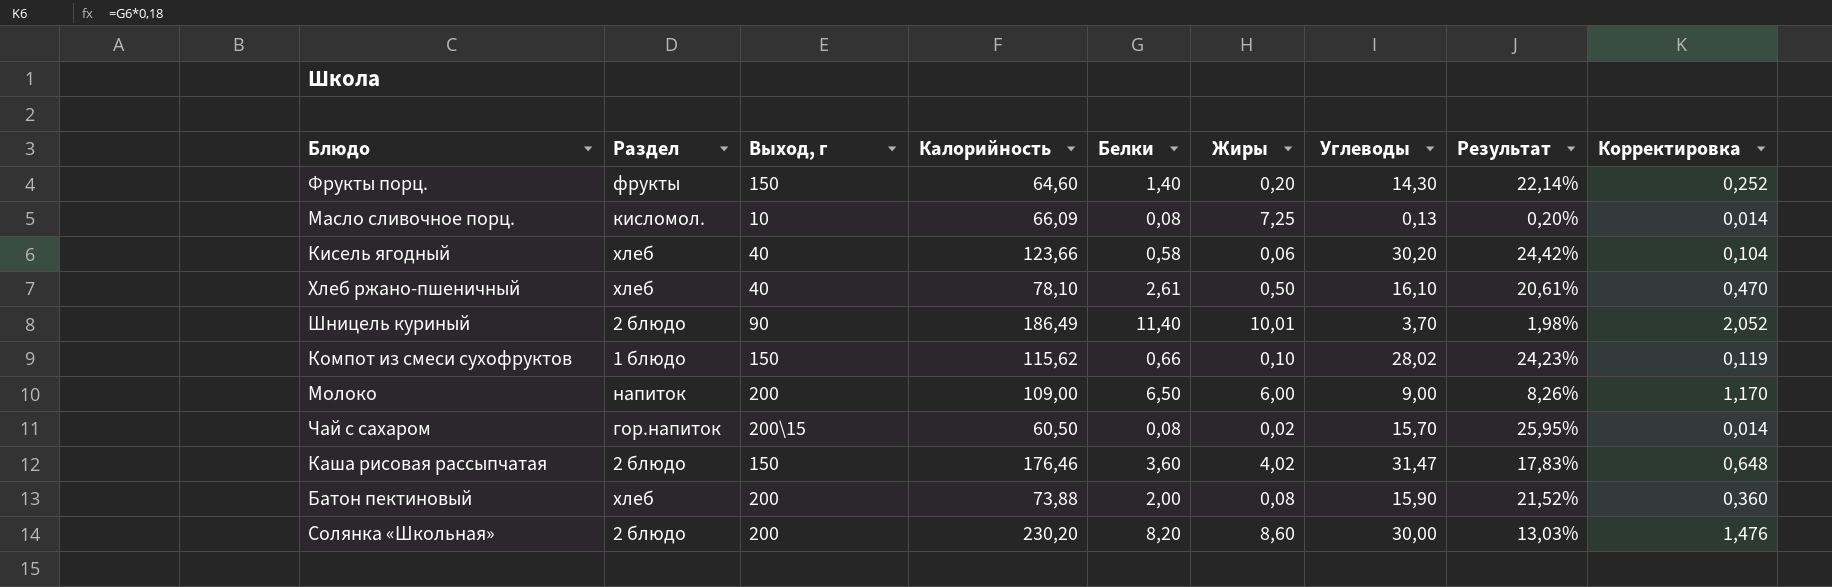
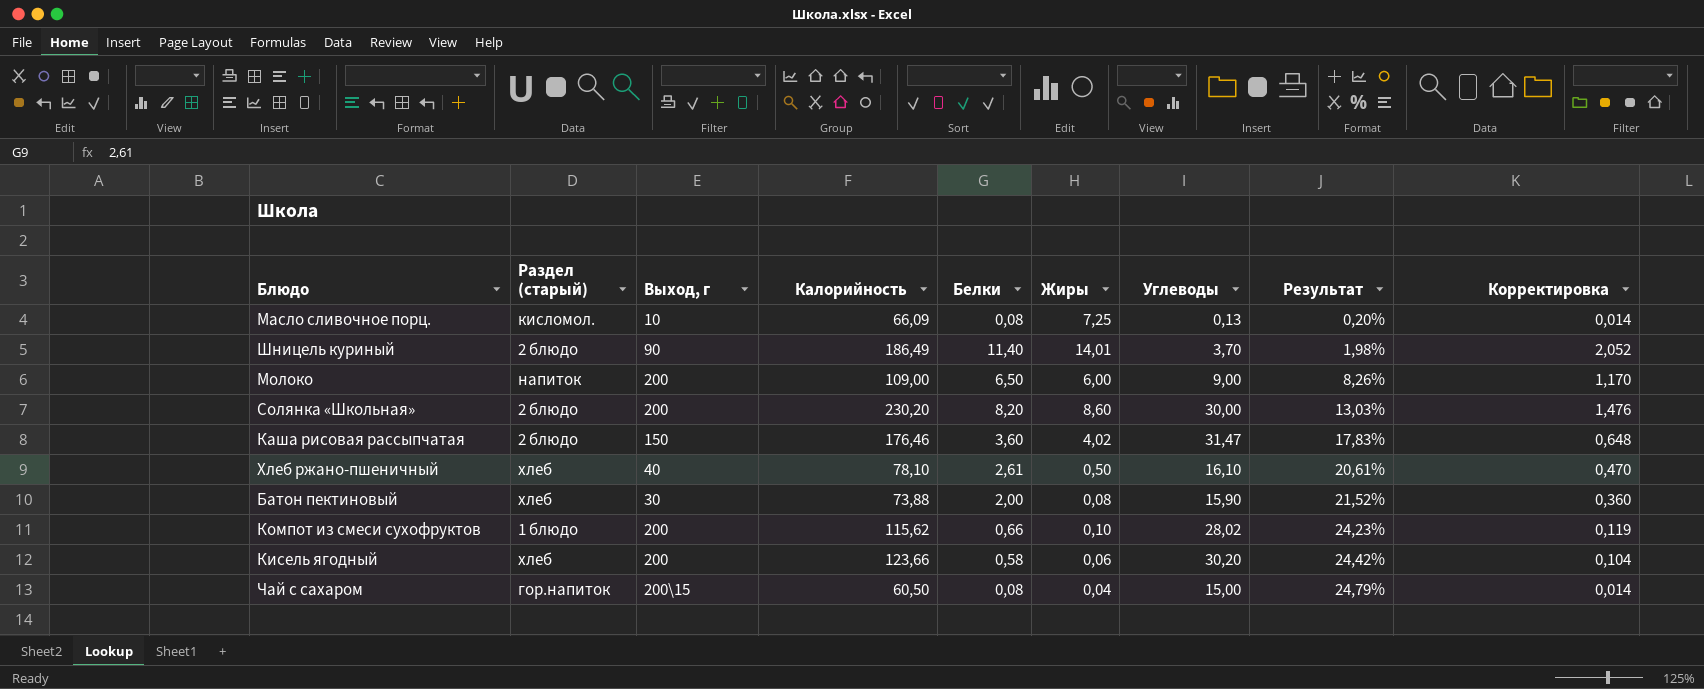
row order: none -> Результат ascending
column name: Раздел -> Раздел (старый)
row Фрукты порц.: фрукты | 150 | 64,60 | 1,40 | 0,20 | 14,30 | 22,14% | 0,252 -> none
Шницель куриный | Жиры: 10,01 -> 14,01
Батон пектиновый | Выход, г: 200 -> 30
Компот из смеси сухофруктов | Выход, г: 150 -> 200
Кисель ягодный | Выход, г: 40 -> 200
Чай с сахаром | Жиры: 0,02 -> 0,04
Чай с сахаром | Углеводы: 15,70 -> 15,00
Чай с сахаром | Результат: 25,95% -> 24,79%

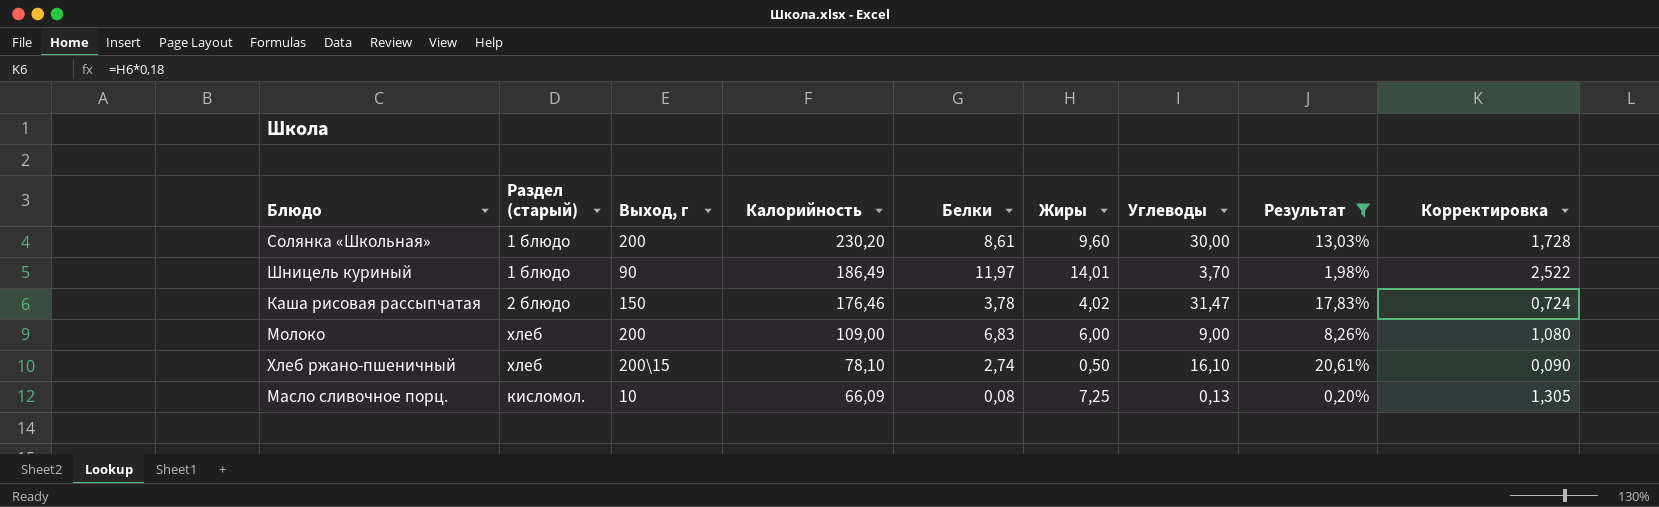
filter: none -> Результат <= 20,61%
row order: Результат ascending -> Калорийность descending
column Корректировка | formula: [Белки] * 0,18 -> [Жиры] * 0,18
Солянка «Школьная» | Раздел (старый): 2 блюдо -> 1 блюдо
Солянка «Школьная» | Белки: 8,20 -> 8,61
Солянка «Школьная» | Жиры: 8,60 -> 9,60
Шницель куриный | Раздел (старый): 2 блюдо -> 1 блюдо
Шницель куриный | Белки: 11,40 -> 11,97
Каша рисовая рассыпчатая | Белки: 3,60 -> 3,78
Молоко | Раздел (старый): напиток -> хлеб
Молоко | Белки: 6,50 -> 6,83
Хлеб ржано-пшеничный | Выход, г: 40 -> 200\15
Хлеб ржано-пшеничный | Белки: 2,61 -> 2,74

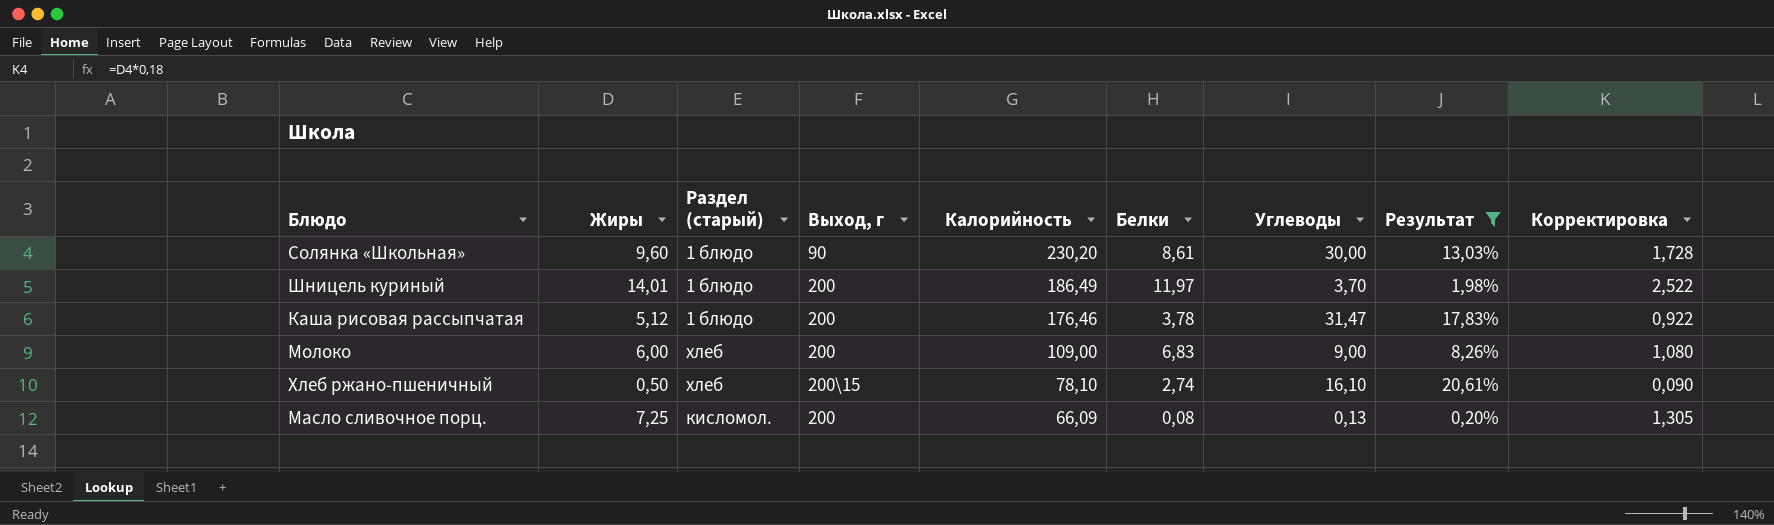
column Жиры | position: 6 -> 2
Солянка «Школьная» | Выход, г: 200 -> 90
Шницель куриный | Выход, г: 90 -> 200
Каша рисовая рассыпчатая | Жиры: 4,02 -> 5,12
Каша рисовая рассыпчатая | Раздел (старый): 2 блюдо -> 1 блюдо
Каша рисовая рассыпчатая | Выход, г: 150 -> 200
Каша рисовая рассыпчатая | Корректировка: 0,724 -> 0,922
Масло сливочное порц. | Выход, г: 10 -> 200

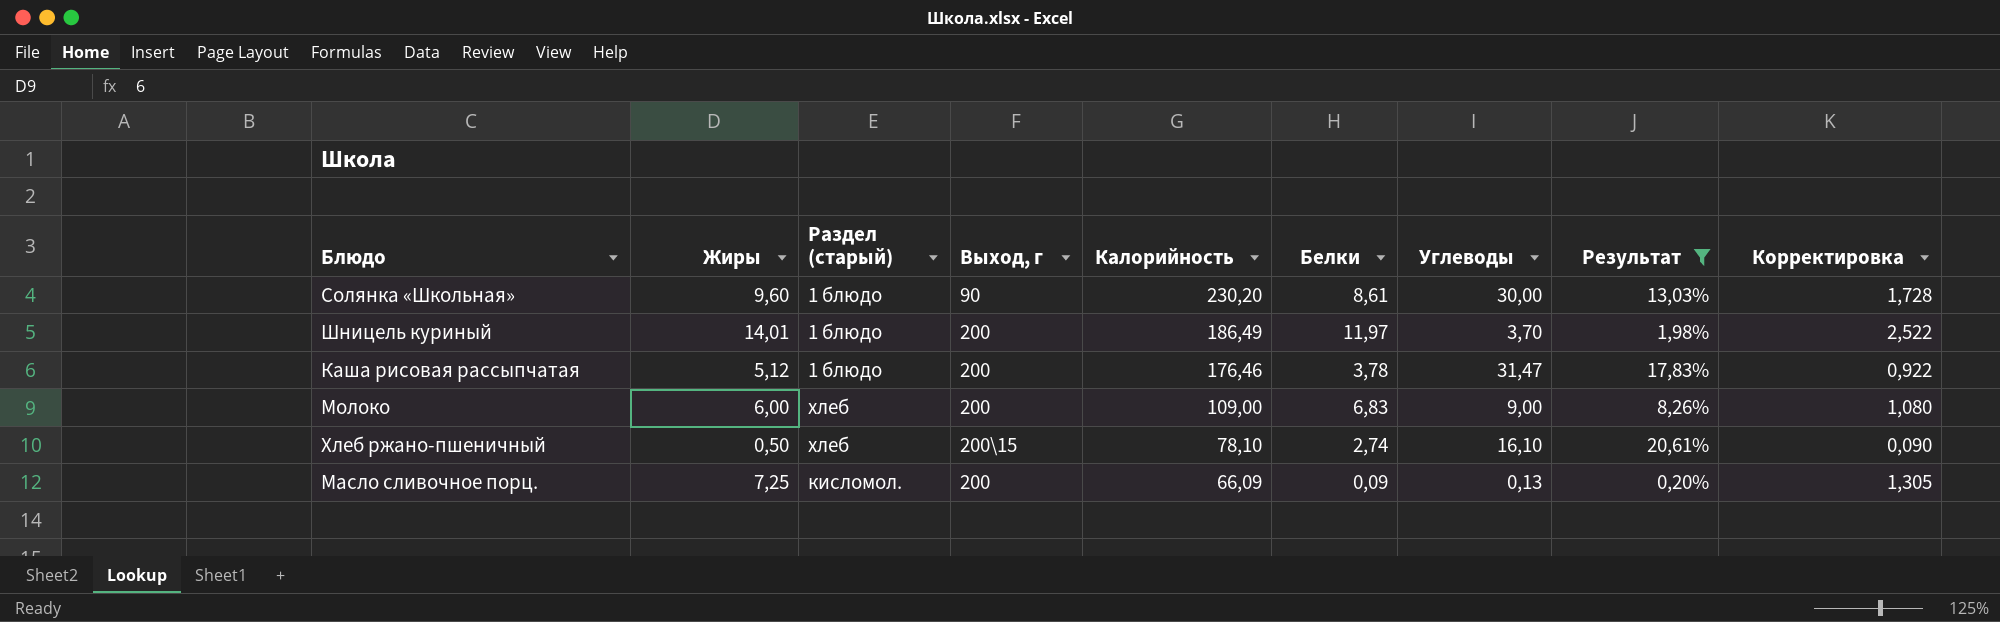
Масло сливочное порц. | Белки: 0,08 -> 0,09

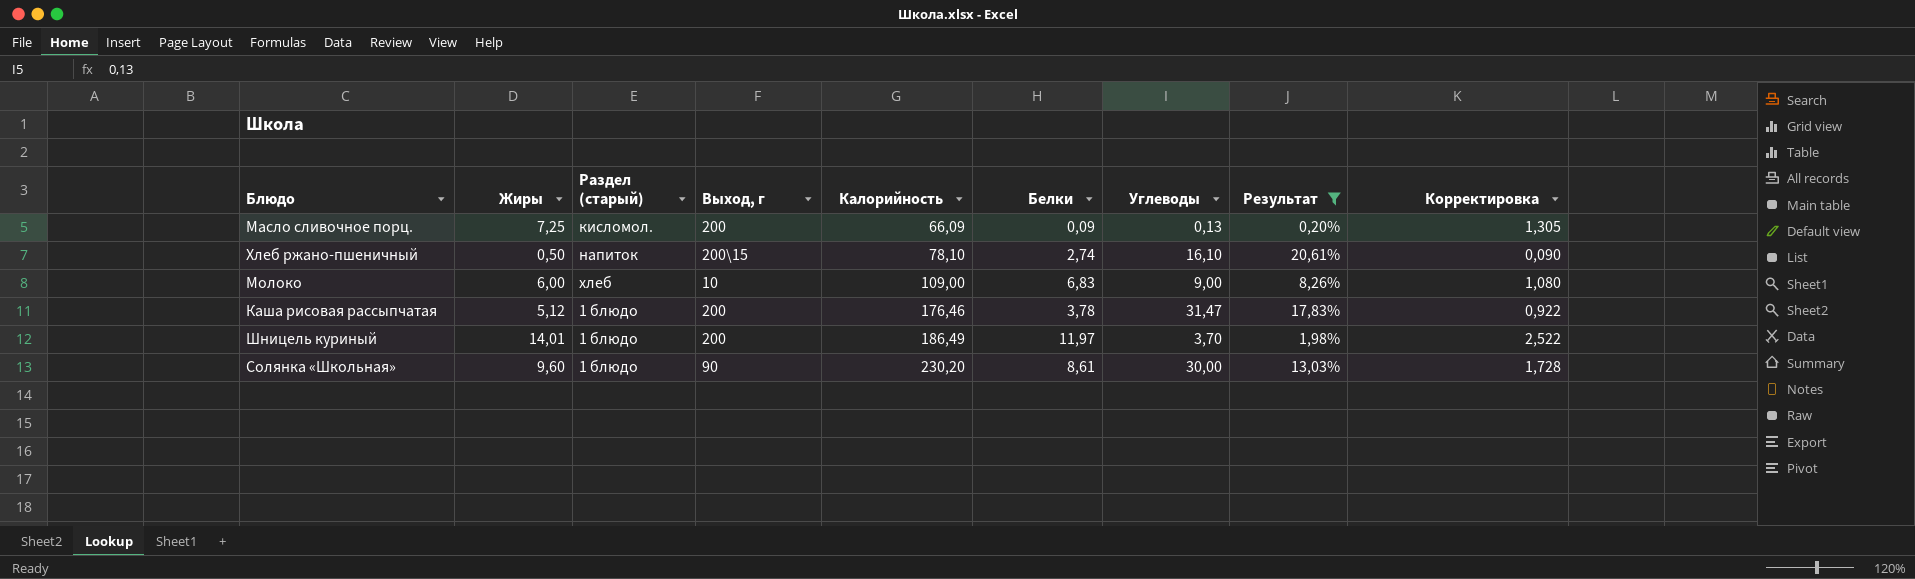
row order: Калорийность descending -> Калорийность ascending
Хлеб ржано-пшеничный | Раздел (старый): хлеб -> напиток
Молоко | Выход, г: 200 -> 10

